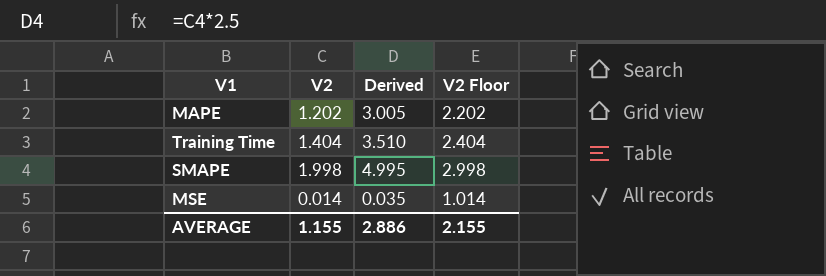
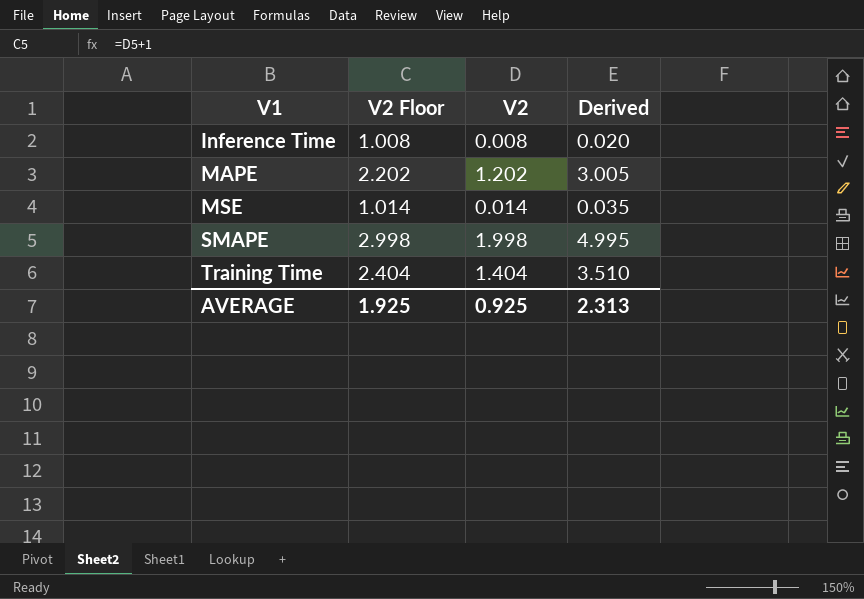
row order: none -> V1 ascending
column V2 Floor | position: 4 -> 2
row Inference Time: none -> 1.008 | 0.008 | 0.020
AVERAGE | V2 Floor: 2.155 -> 1.925
AVERAGE | V2: 1.155 -> 0.925
AVERAGE | Derived: 2.886 -> 2.313

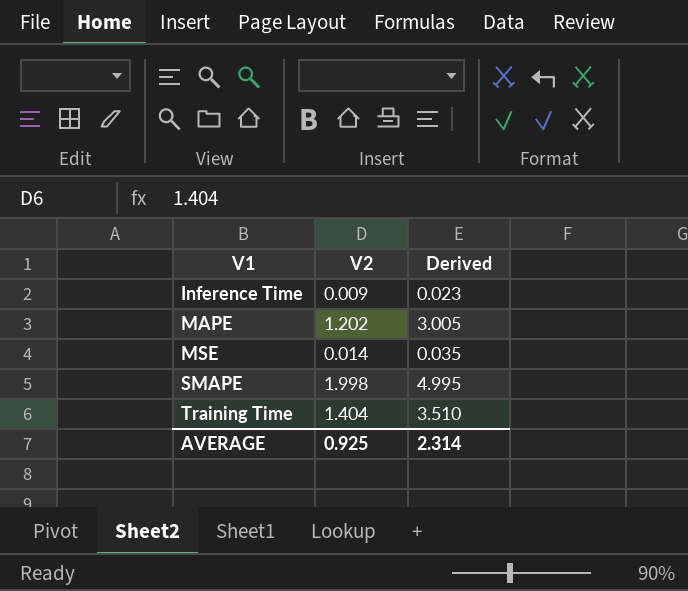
column V2 Floor | formula: [V2] + 1 -> none
Inference Time | V2: 0.008 -> 0.009
Inference Time | Derived: 0.020 -> 0.023
AVERAGE | Derived: 2.313 -> 2.314

